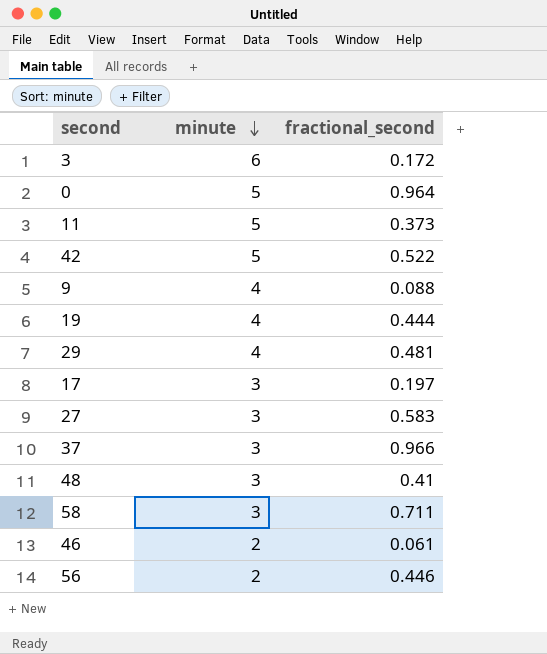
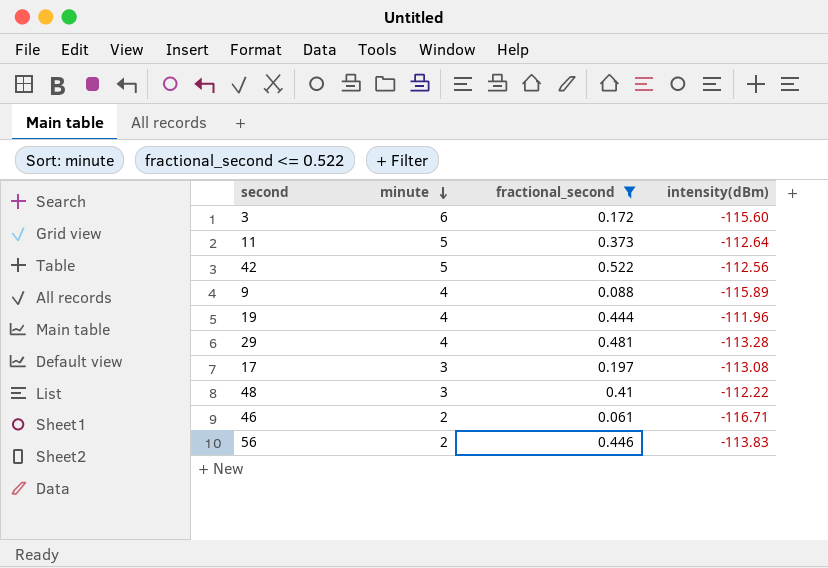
filter: none -> fractional_second <= 0.522
column intensity(dBm) | position: none -> 4

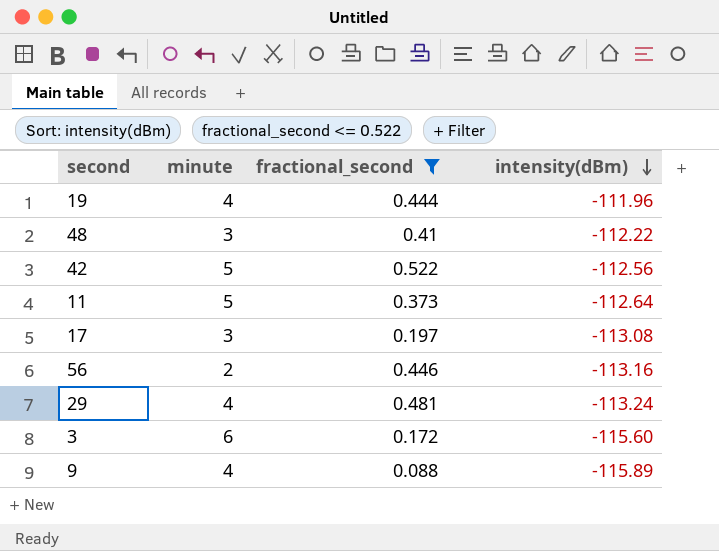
row order: minute descending -> intensity(dBm) descending
row 46: 2 | 0.061 | -116.71 -> none
56 | intensity(dBm): -113.83 -> -113.16
29 | intensity(dBm): -113.28 -> -113.24

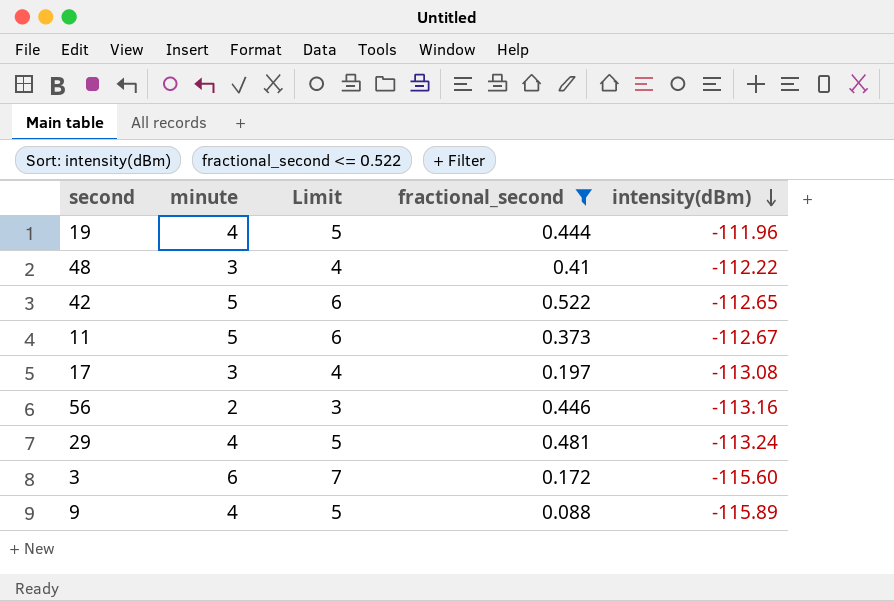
column Limit | formula: none -> [minute] + 1
42 | intensity(dBm): -112.56 -> -112.65
11 | intensity(dBm): -112.64 -> -112.67

